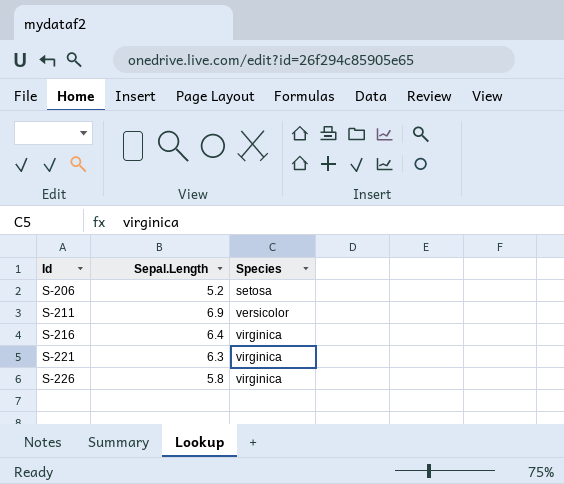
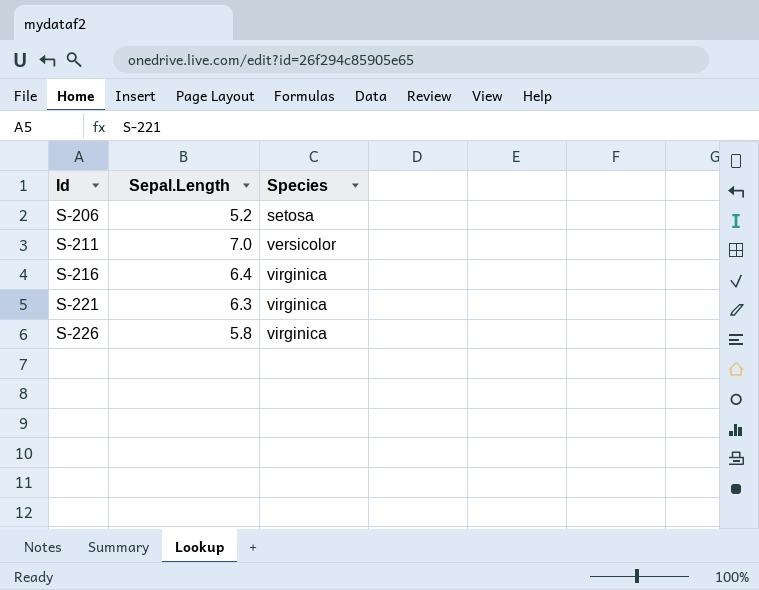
S-211 | Sepal.Length: 6.9 -> 7.0

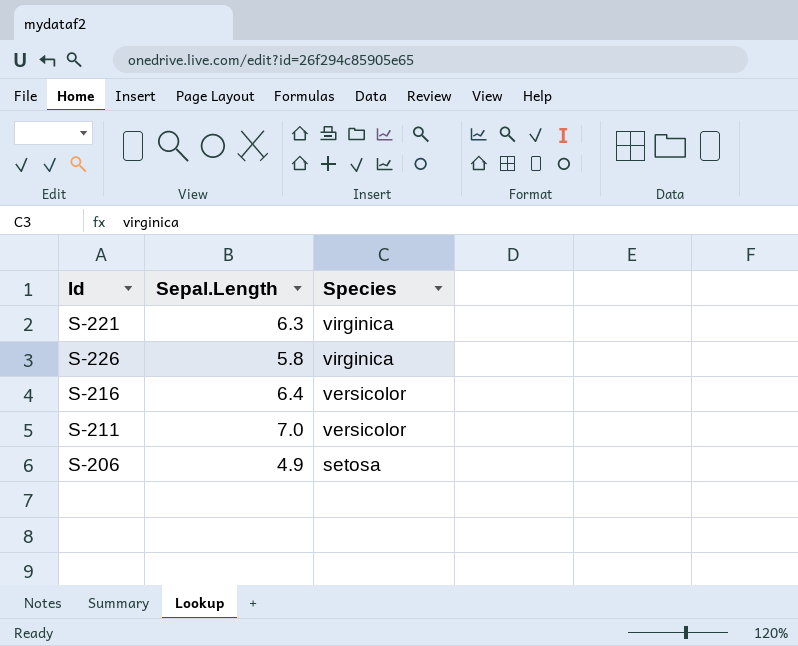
row order: Id ascending -> Species descending
S-216 | Species: virginica -> versicolor
S-206 | Sepal.Length: 5.2 -> 4.9

